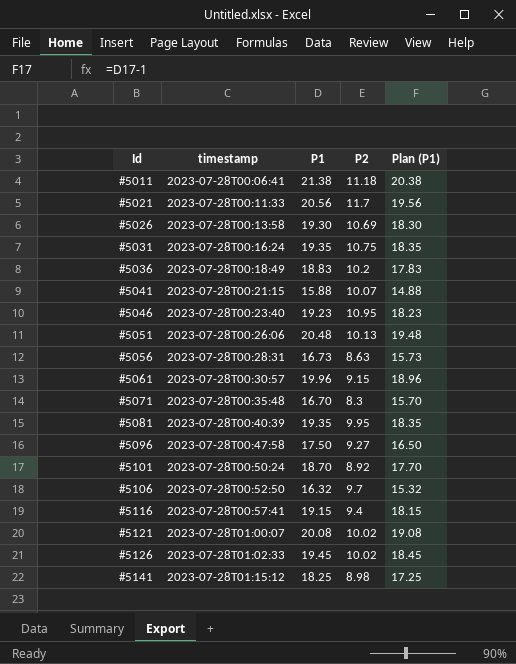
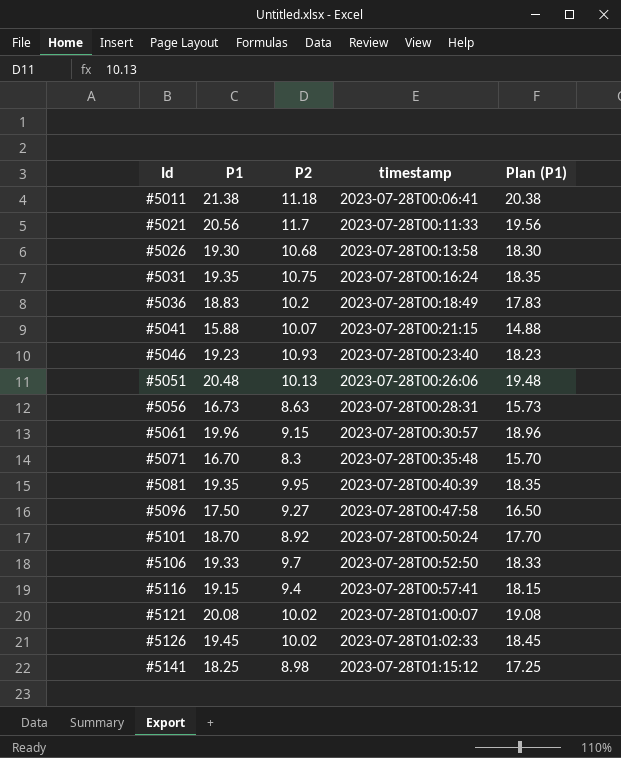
column timestamp | position: 2 -> 4
#5026 | P2: 10.69 -> 10.68
#5046 | P2: 10.95 -> 10.93
#5106 | P1: 16.32 -> 19.33
#5106 | Plan (P1): 15.32 -> 18.33

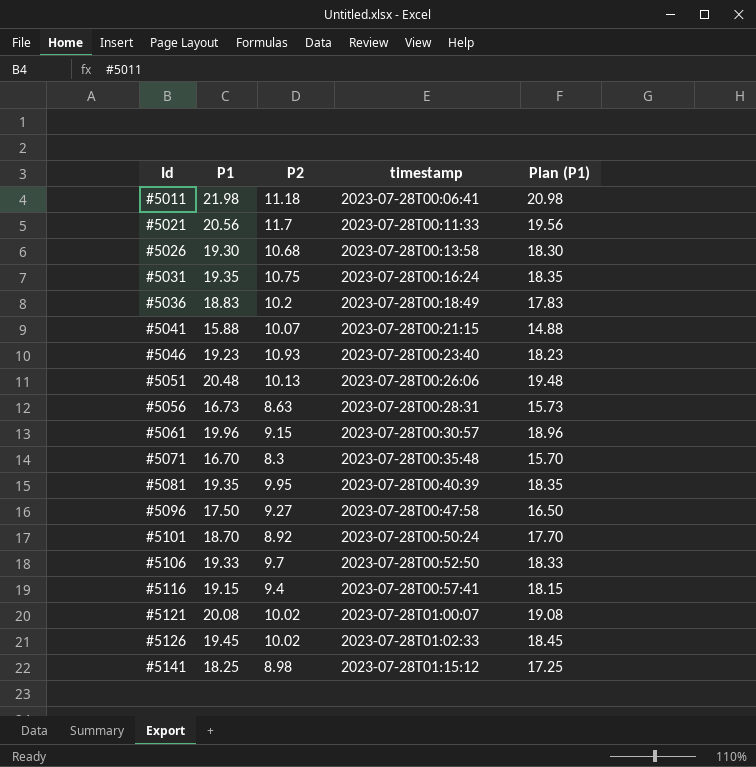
#5011 | P1: 21.38 -> 21.98
#5011 | Plan (P1): 20.38 -> 20.98

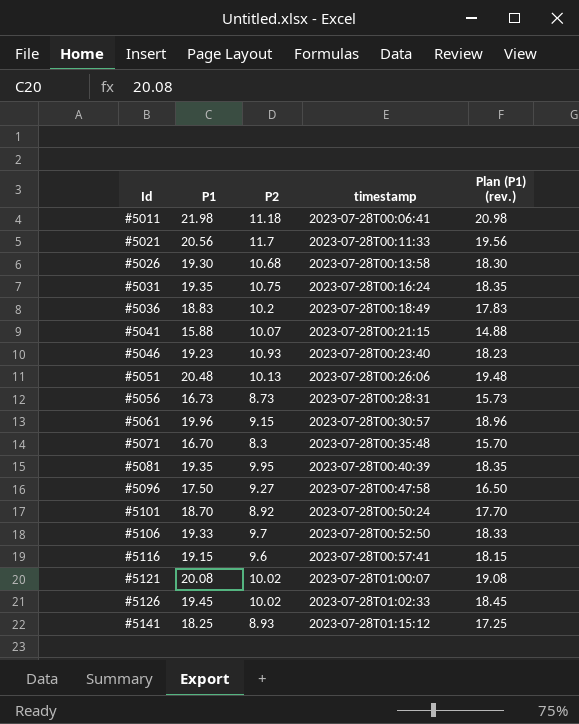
column name: Plan (P1) -> Plan (P1) (rev.)
#5056 | P2: 8.63 -> 8.73
#5116 | P2: 9.4 -> 9.6
#5141 | P2: 8.98 -> 8.93

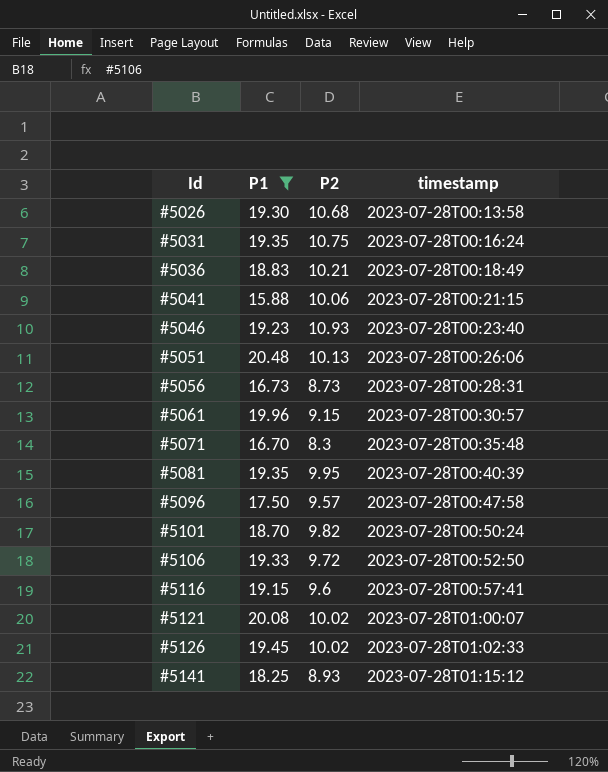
filter: none -> P1 <= 20.48
column Plan (P1) (rev.) | formula: [P1] - 1 -> none
#5036 | P2: 10.2 -> 10.21
#5041 | P2: 10.07 -> 10.06
#5096 | P2: 9.27 -> 9.57
#5101 | P2: 8.92 -> 9.82
#5106 | P2: 9.7 -> 9.72

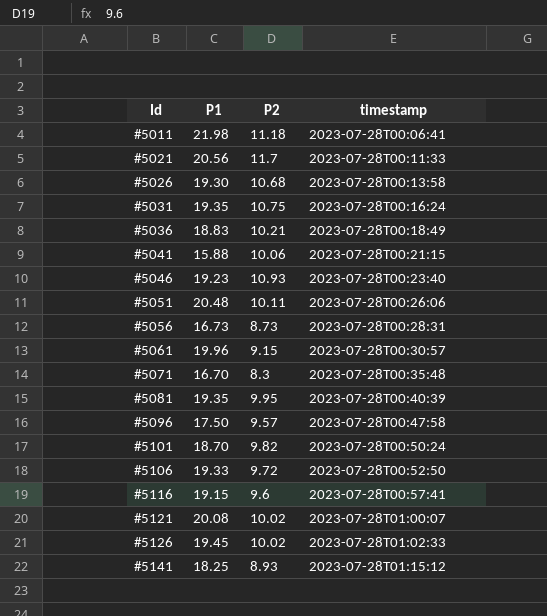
filter: P1 <= 20.48 -> none
#5051 | P2: 10.13 -> 10.11

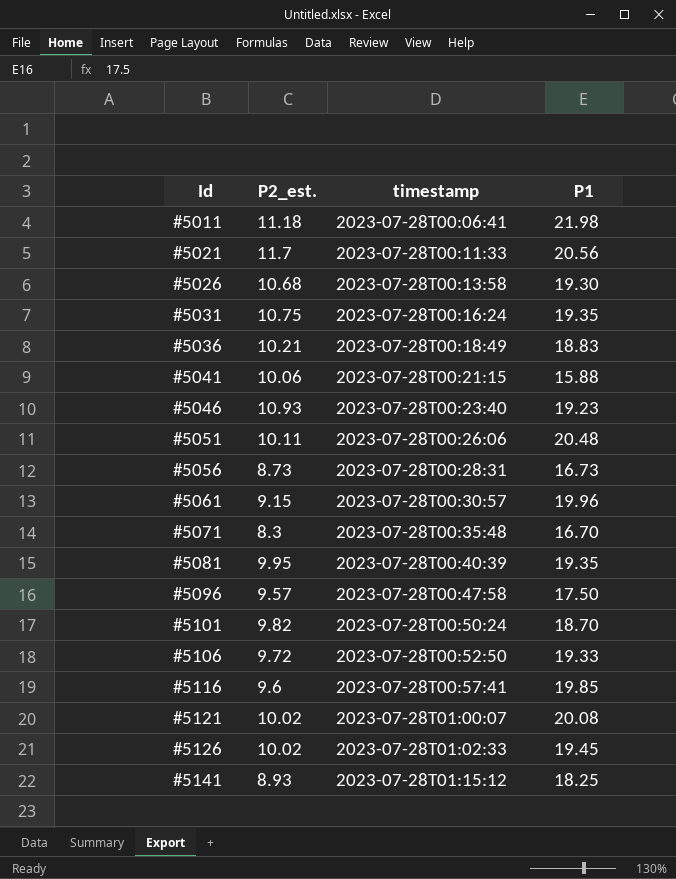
column name: P2 -> P2_est.
column P1 | position: 2 -> 4
#5116 | P1: 19.15 -> 19.85

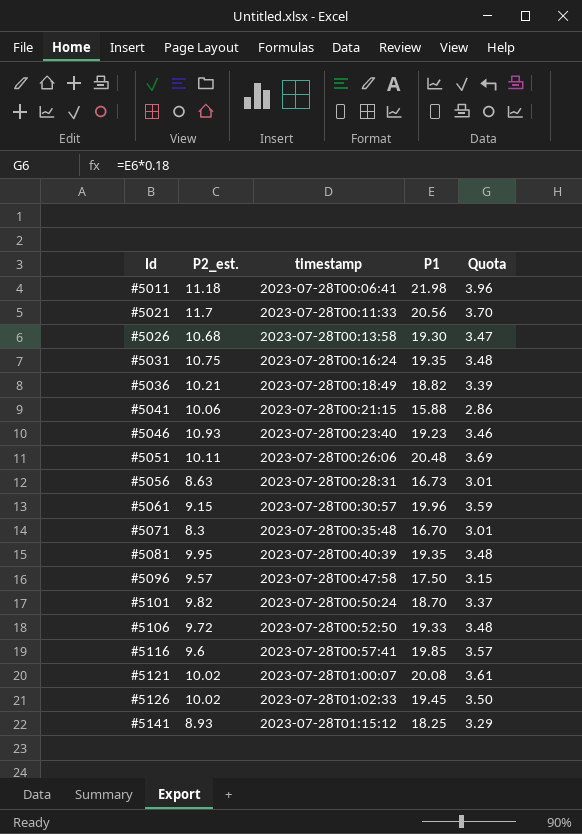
column Quota | formula: none -> [P1] * 0.18
#5036 | P1: 18.83 -> 18.82
#5056 | P2_est.: 8.73 -> 8.63

